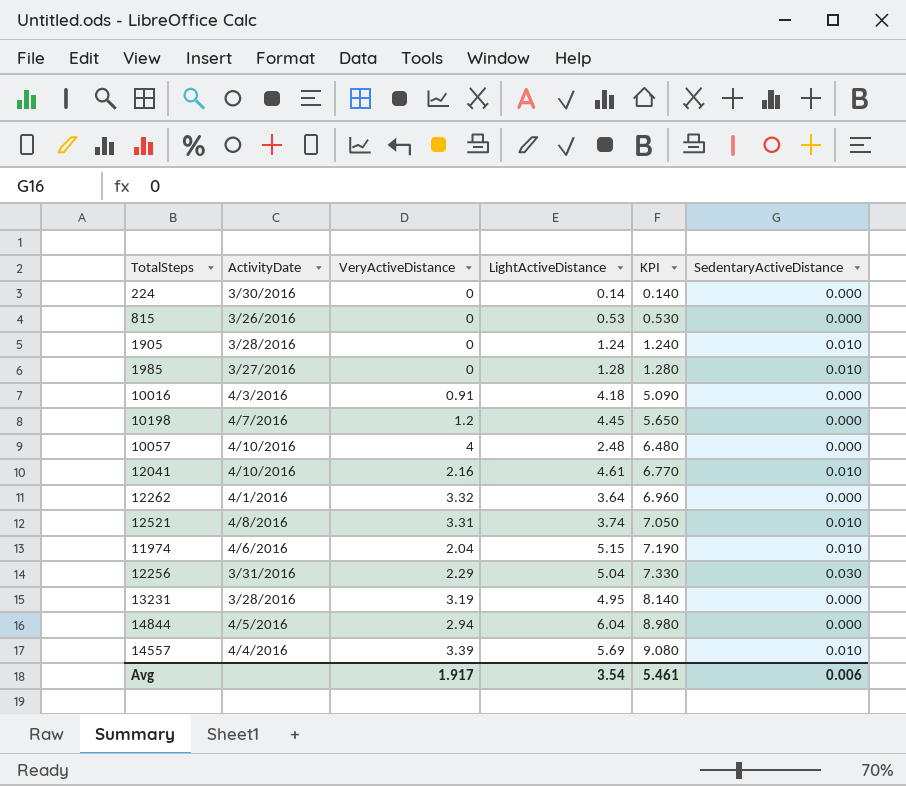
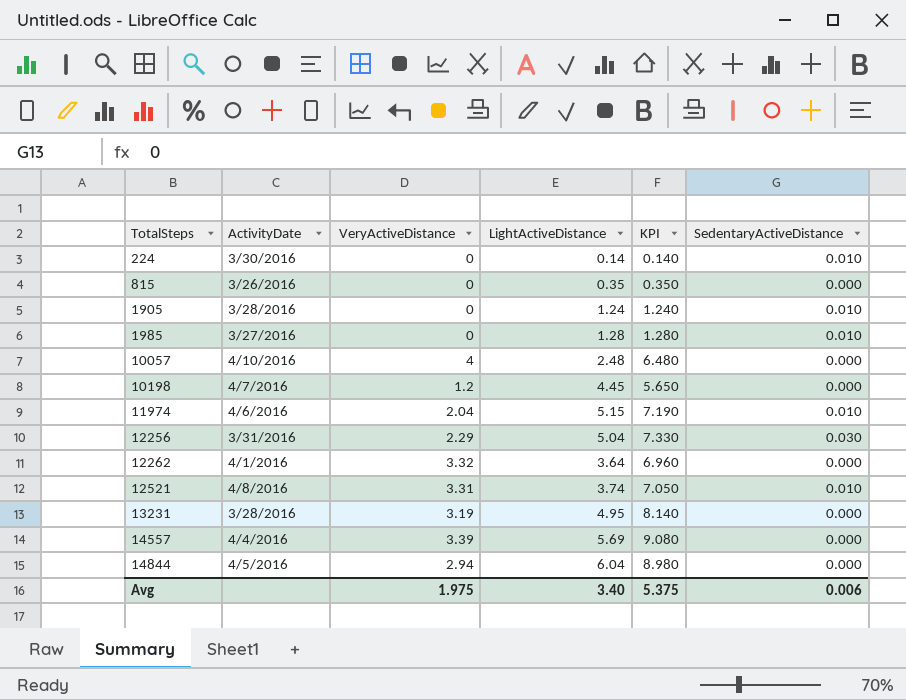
row order: KPI ascending -> TotalSteps ascending
row 10016: 4/3/2016 | 0.91 | 4.18 | 5.090 | 0.000 -> none
row 12041: 4/10/2016 | 2.16 | 4.61 | 6.770 | 0.010 -> none
224 | SedentaryActiveDistance: 0.000 -> 0.010
815 | LightActiveDistance: 0.53 -> 0.35
815 | KPI: 0.530 -> 0.350
14557 | SedentaryActiveDistance: 0.010 -> 0.000
Avg | VeryActiveDistance: 1.917 -> 1.975
Avg | LightActiveDistance: 3.54 -> 3.40
Avg | KPI: 5.461 -> 5.375

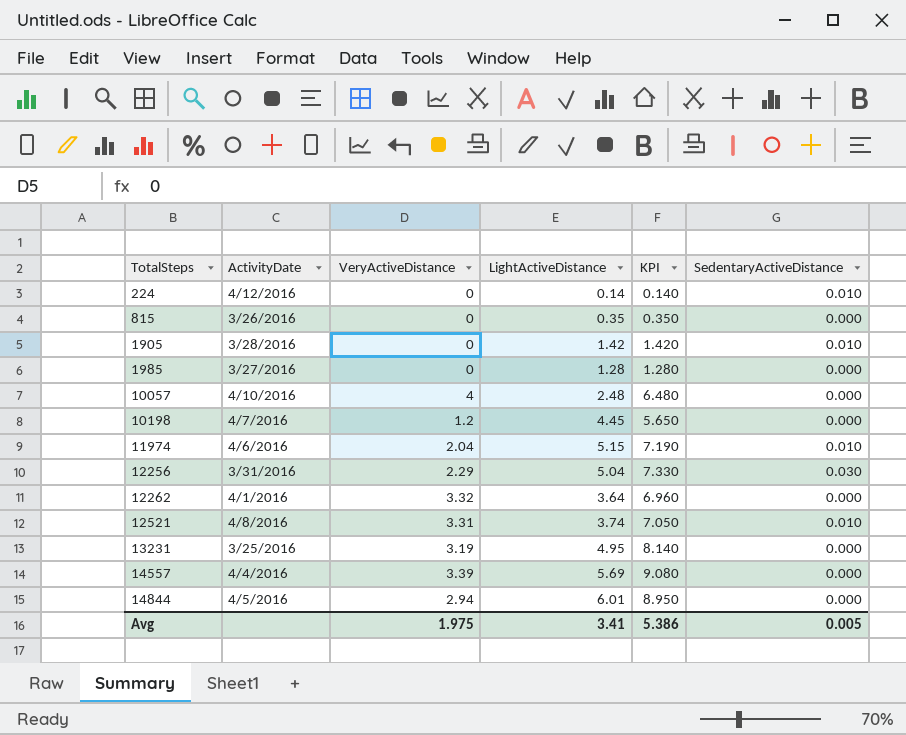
224 | ActivityDate: 3/30/2016 -> 4/12/2016
1905 | LightActiveDistance: 1.24 -> 1.42
1905 | KPI: 1.240 -> 1.420
1985 | SedentaryActiveDistance: 0.010 -> 0.000
13231 | ActivityDate: 3/28/2016 -> 3/25/2016
14844 | LightActiveDistance: 6.04 -> 6.01
14844 | KPI: 8.980 -> 8.950
Avg | LightActiveDistance: 3.40 -> 3.41
Avg | KPI: 5.375 -> 5.386
Avg | SedentaryActiveDistance: 0.006 -> 0.005

